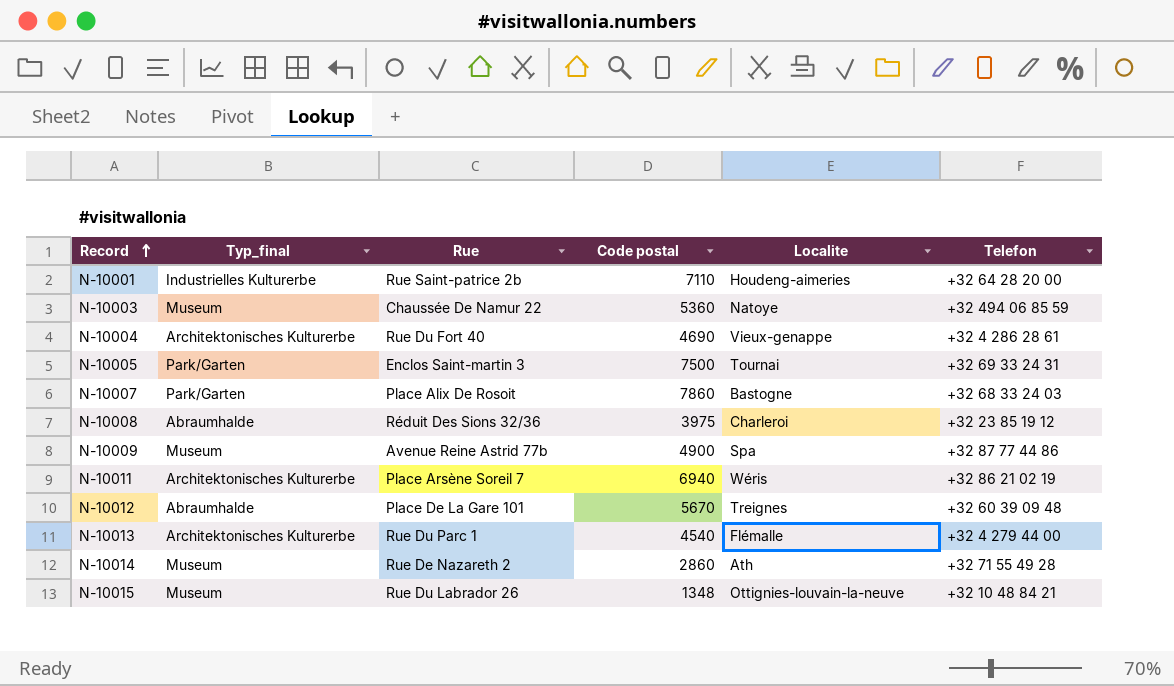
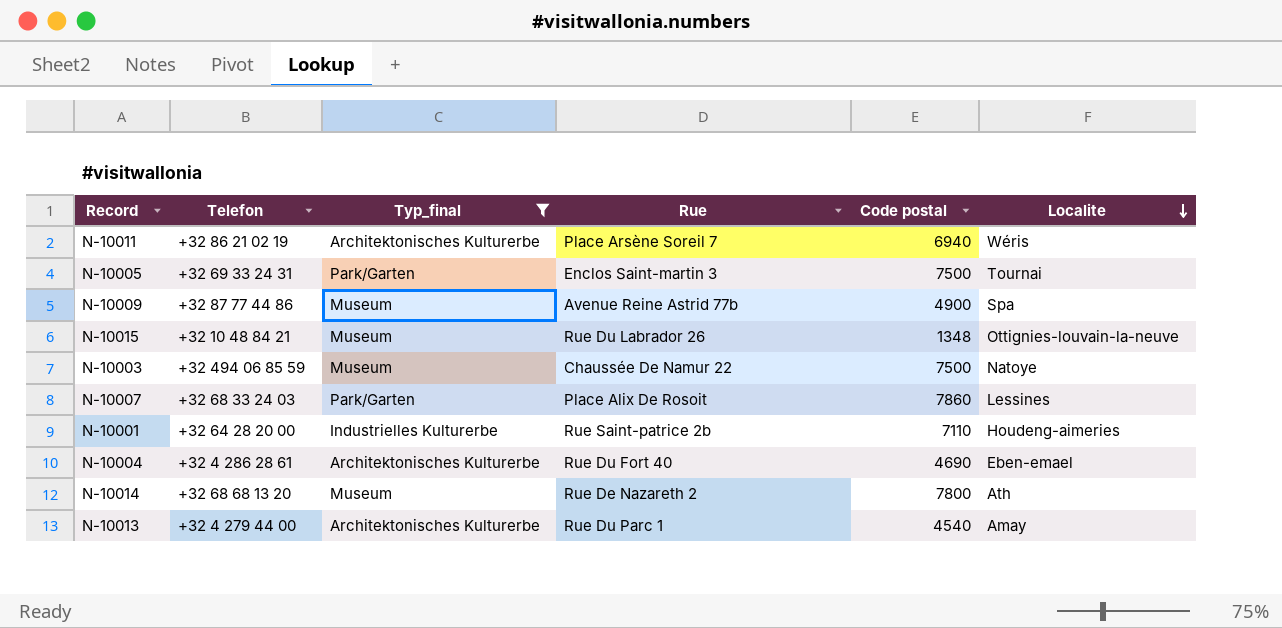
filter: none -> Typ_final != Abraumhalde
row order: Record ascending -> Localite descending
column Telefon | position: 6 -> 2
N-10003 | Code postal: 5360 -> 7500
N-10007 | Localite: Bastogne -> Lessines
N-10004 | Localite: Vieux-genappe -> Eben-emael
N-10014 | Telefon: +32 71 55 49 28 -> +32 68 68 13 20
N-10014 | Code postal: 2860 -> 7800
N-10013 | Localite: Flémalle -> Amay

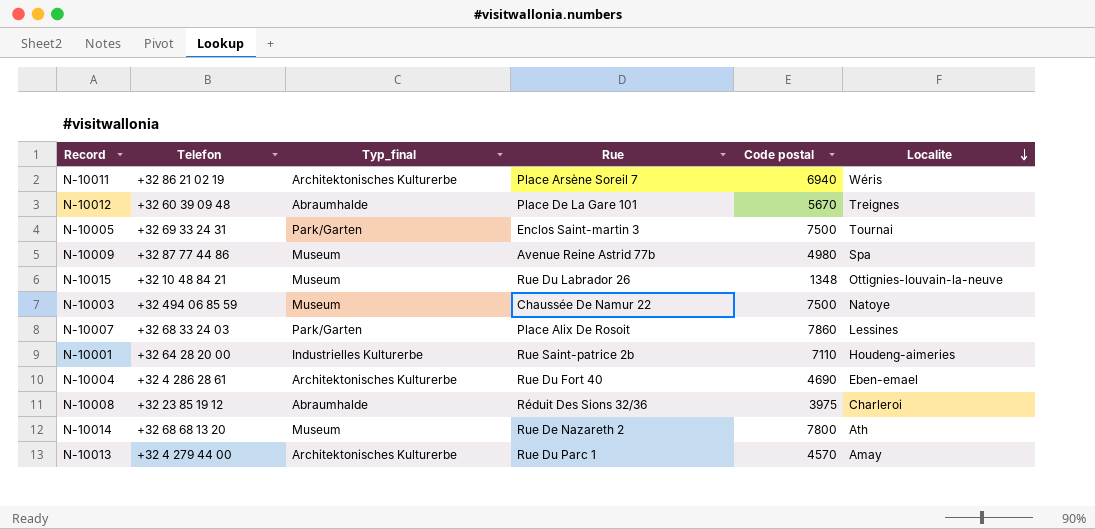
filter: Typ_final != Abraumhalde -> none
N-10009 | Code postal: 4900 -> 4980
N-10013 | Code postal: 4540 -> 4570

